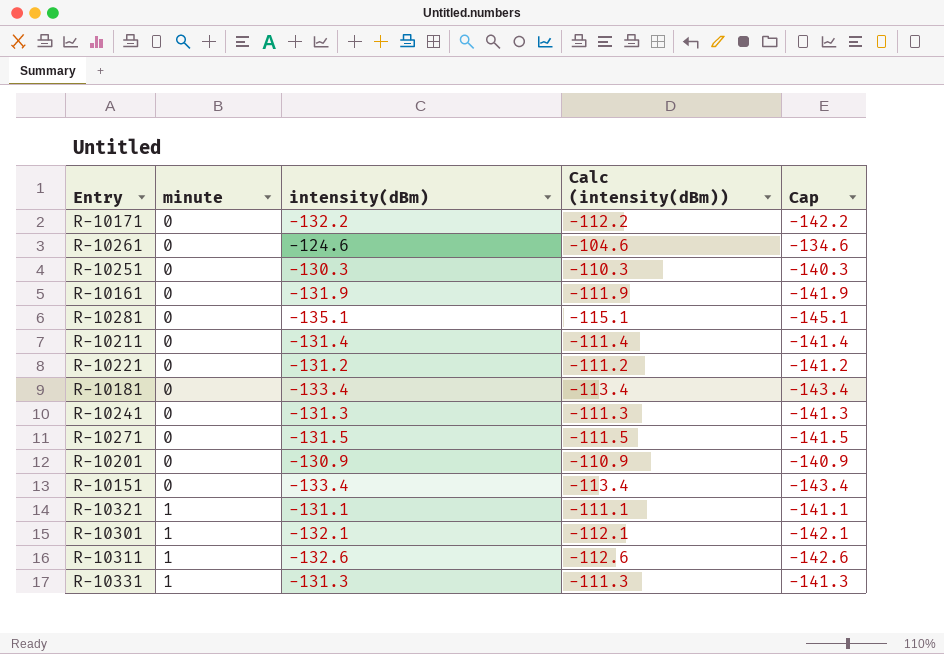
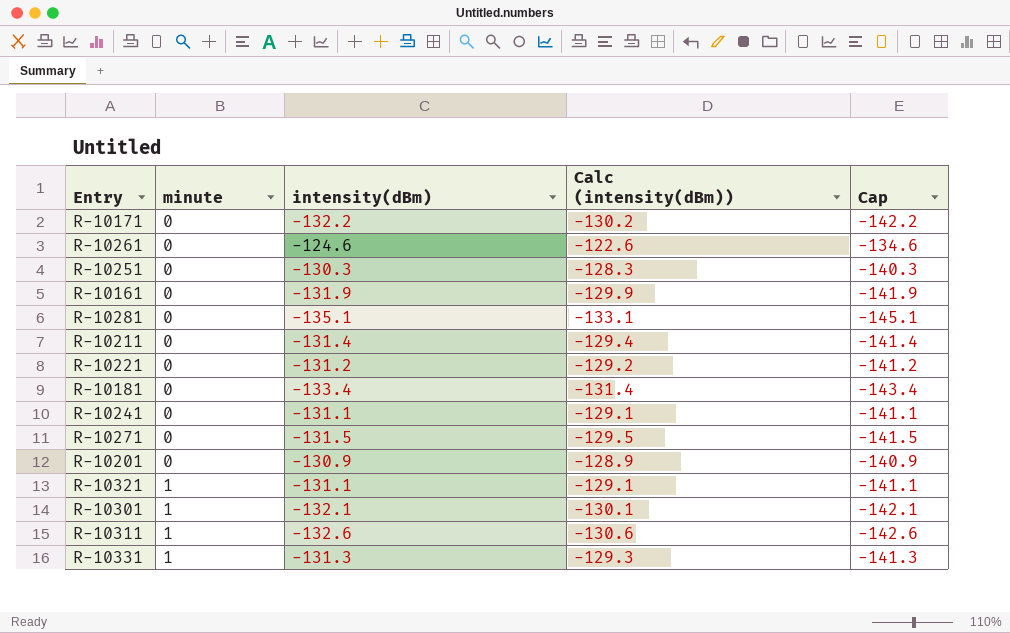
column Calc (intensity(dBm)) | formula: [intensity(dBm)] + 20 -> [intensity(dBm)] + 2
row R-10151: 0 | -133.4 | -113.4 | -143.4 -> none
R-10241 | intensity(dBm): -131.3 -> -131.1
R-10241 | Cap: -141.3 -> -141.1

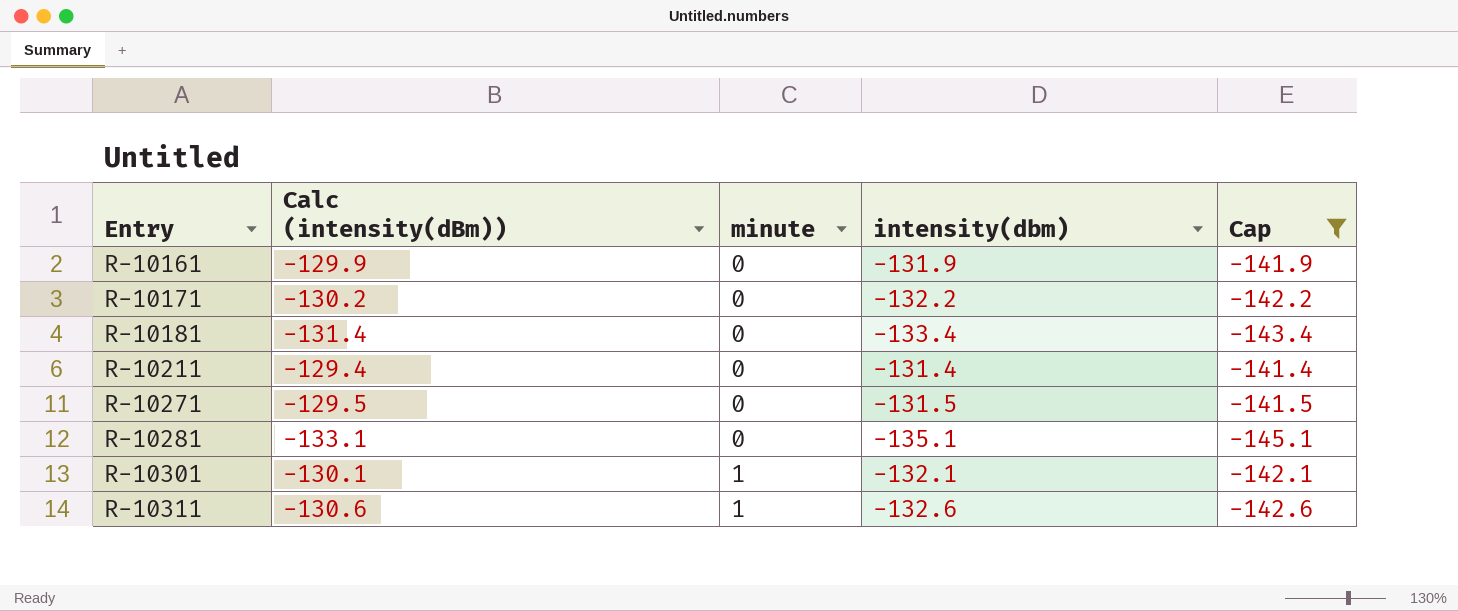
filter: none -> Cap <= -141.4
row order: minute ascending -> Entry ascending
column Calc (intensity(dBm)) | position: 4 -> 2
column name: intensity(dBm) -> intensity(dbm)

